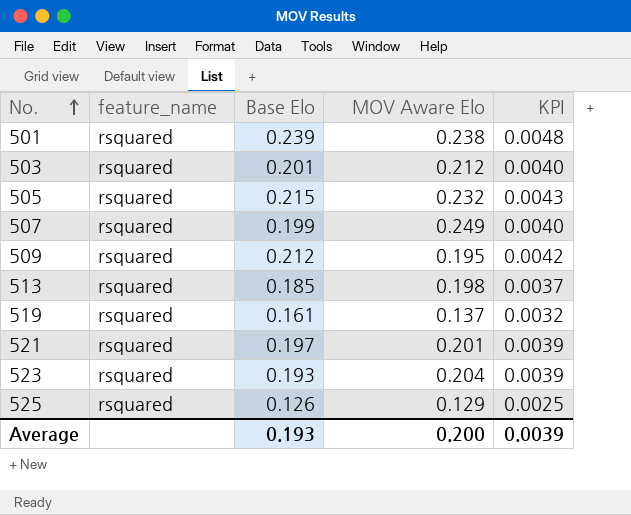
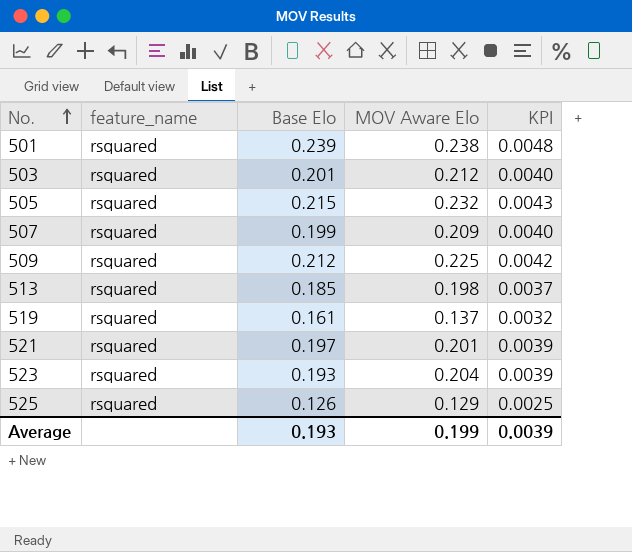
507 | MOV Aware Elo: 0.249 -> 0.209
509 | MOV Aware Elo: 0.195 -> 0.225
Average | MOV Aware Elo: 0.200 -> 0.199

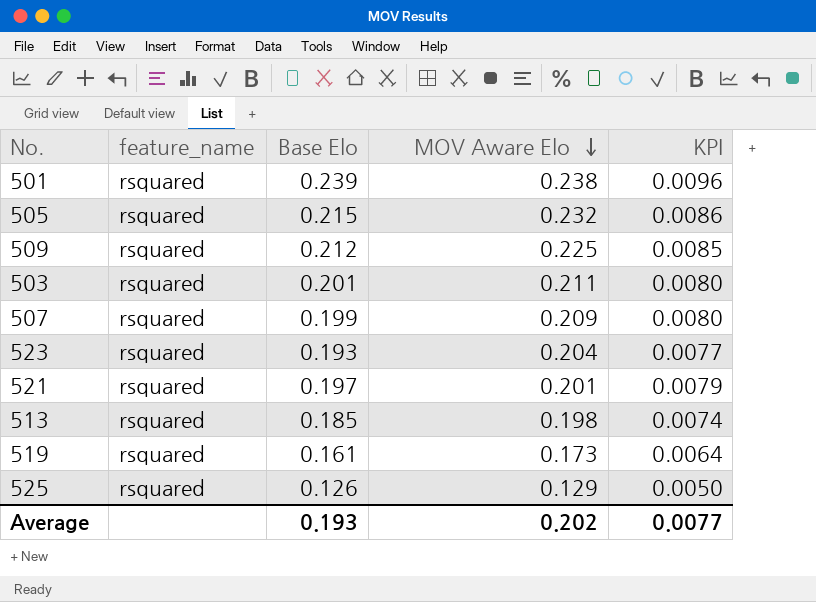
row order: No. ascending -> MOV Aware Elo descending
column KPI | formula: [Base Elo] * 0.02 -> [Base Elo] * 0.04
503 | MOV Aware Elo: 0.212 -> 0.211
519 | MOV Aware Elo: 0.137 -> 0.173
Average | MOV Aware Elo: 0.199 -> 0.202
Average | KPI: 0.0039 -> 0.0077

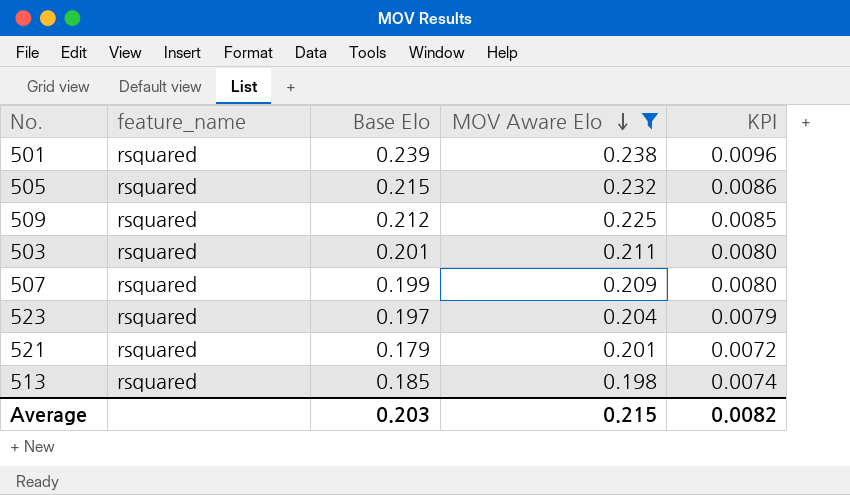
filter: none -> MOV Aware Elo >= 0.198
523 | Base Elo: 0.193 -> 0.197
523 | KPI: 0.0077 -> 0.0079
521 | Base Elo: 0.197 -> 0.179
521 | KPI: 0.0079 -> 0.0072
Average | Base Elo: 0.193 -> 0.203
Average | MOV Aware Elo: 0.202 -> 0.215
Average | KPI: 0.0077 -> 0.0082

